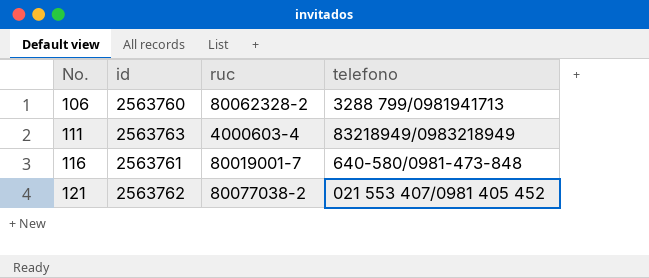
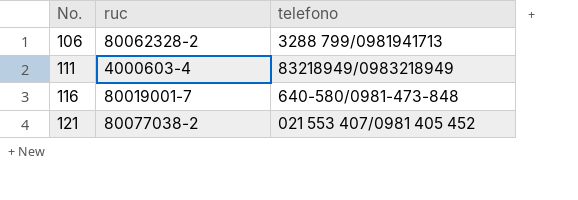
column id | position: 2 -> none

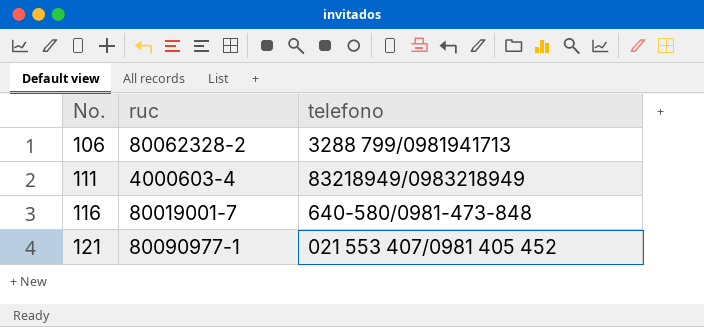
121 | ruc: 80077038-2 -> 80090977-1

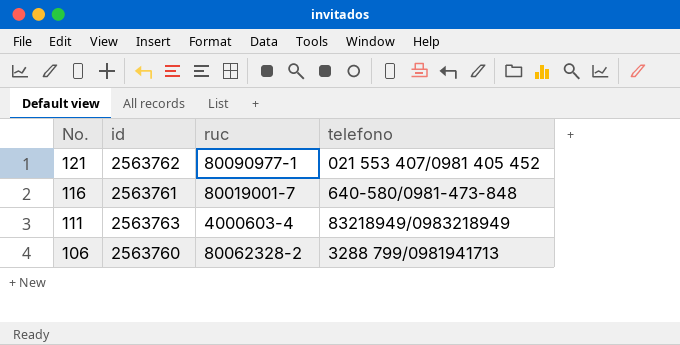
row order: No. ascending -> No. descending
column id | position: none -> 2

